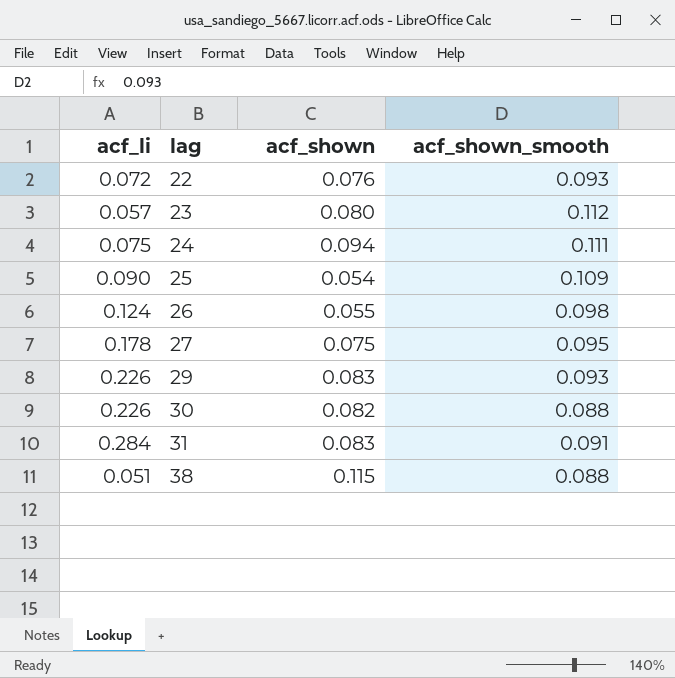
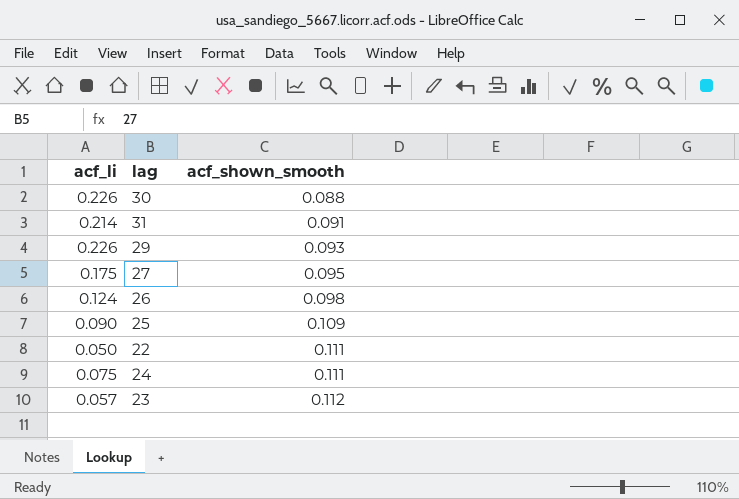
row order: lag ascending -> acf_shown_smooth ascending
column acf_shown | position: 3 -> none
row 38: 0.051 | 0.115 | 0.088 -> none
31 | acf_li: 0.284 -> 0.214
27 | acf_li: 0.178 -> 0.175
22 | acf_li: 0.072 -> 0.050
22 | acf_shown_smooth: 0.093 -> 0.111

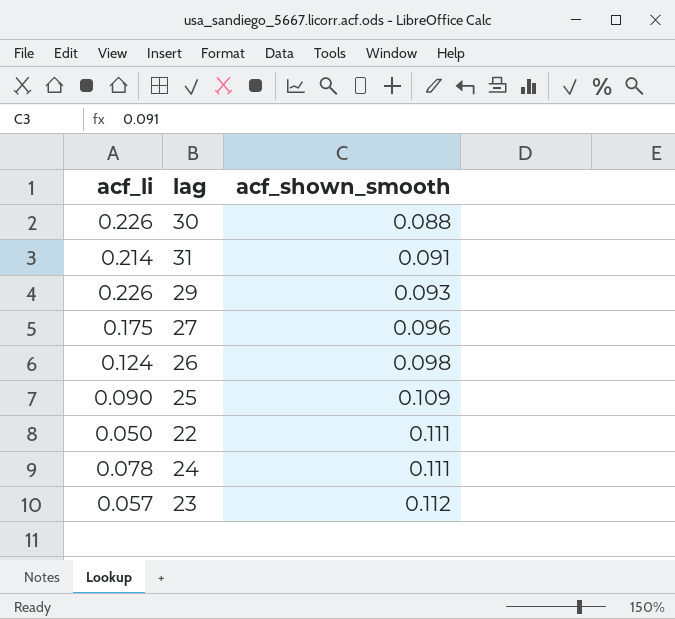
27 | acf_shown_smooth: 0.095 -> 0.096
24 | acf_li: 0.075 -> 0.078

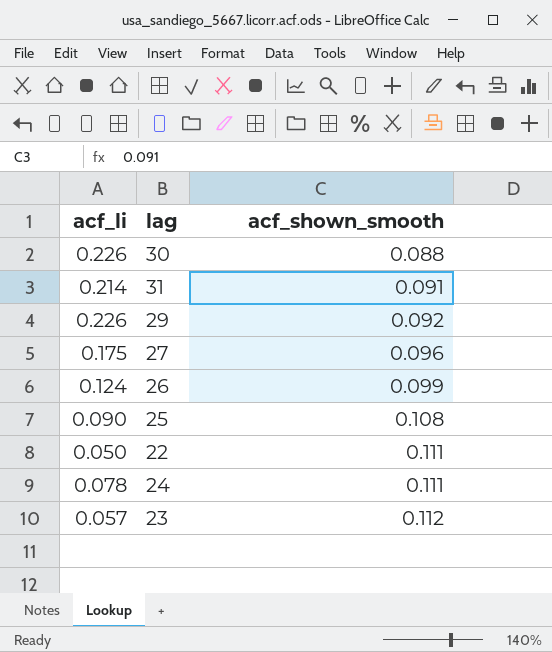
29 | acf_shown_smooth: 0.093 -> 0.092
26 | acf_shown_smooth: 0.098 -> 0.099
25 | acf_shown_smooth: 0.109 -> 0.108

